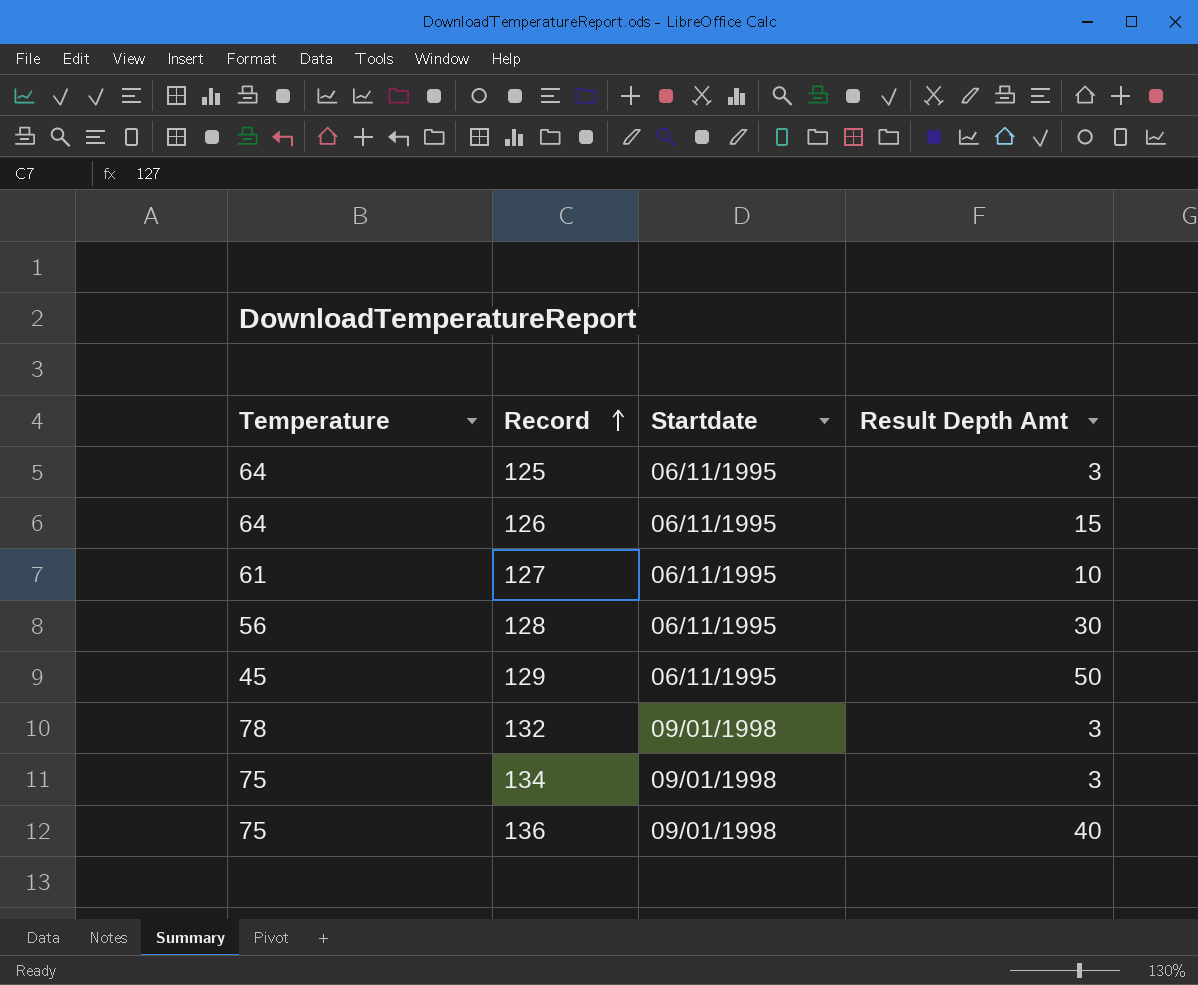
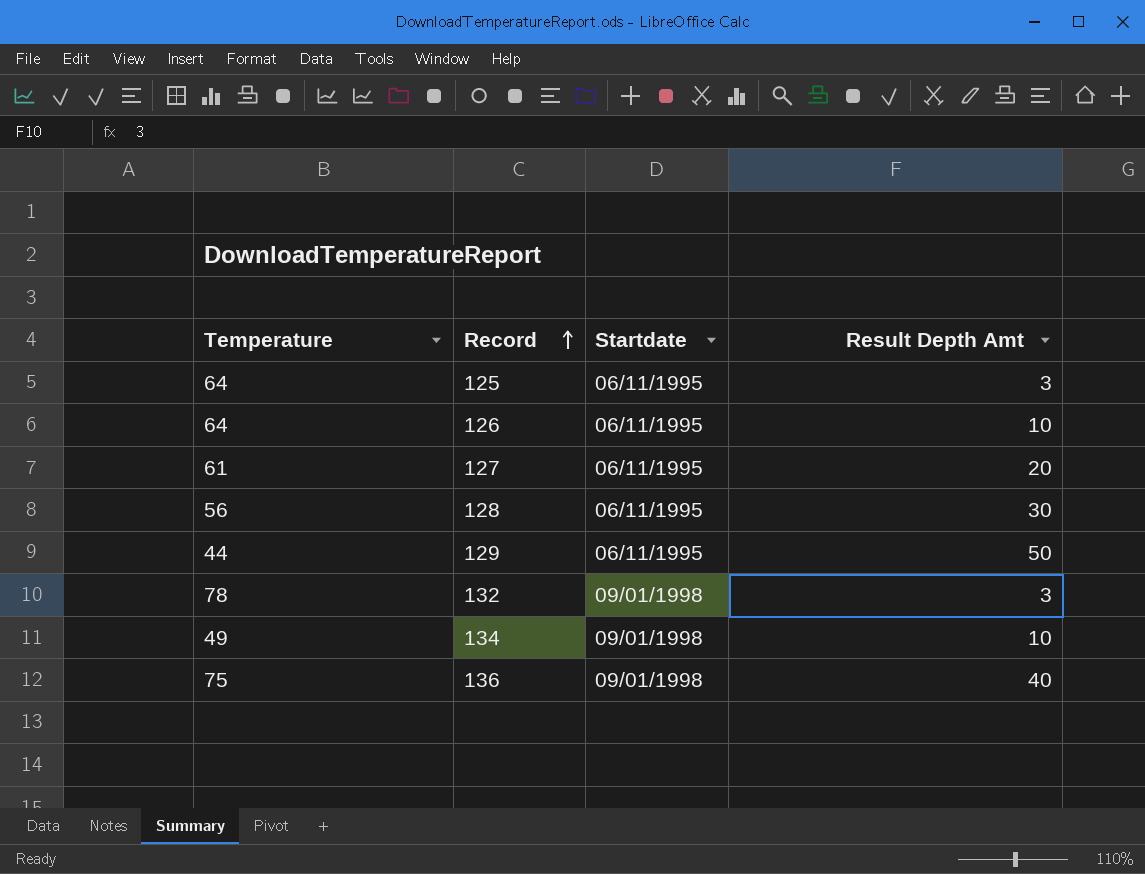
126 | Result Depth Amt: 15 -> 10
127 | Result Depth Amt: 10 -> 20
129 | Temperature: 45 -> 44
134 | Temperature: 75 -> 49
134 | Result Depth Amt: 3 -> 10

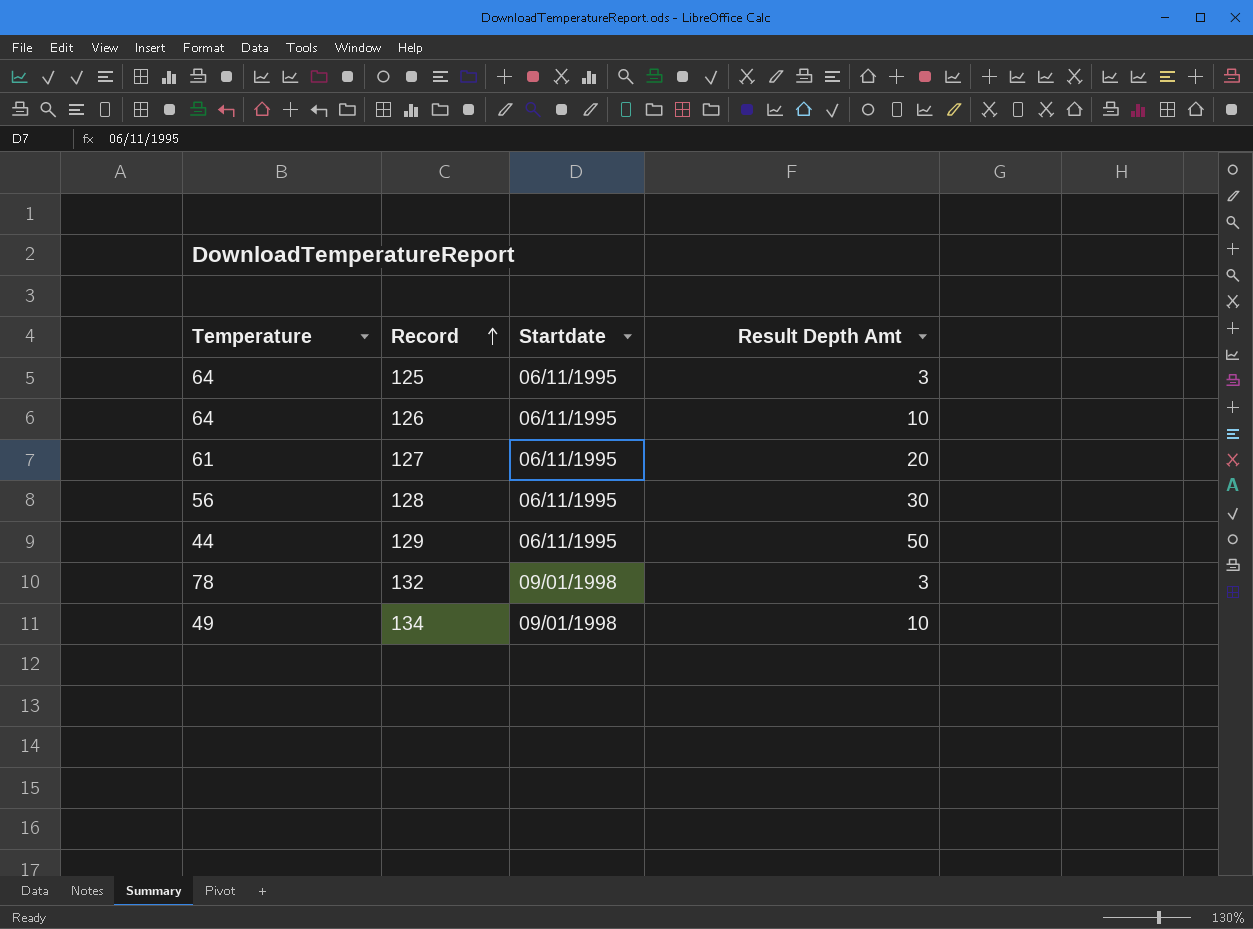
row 136: 75 | 09/01/1998 | 40 -> none

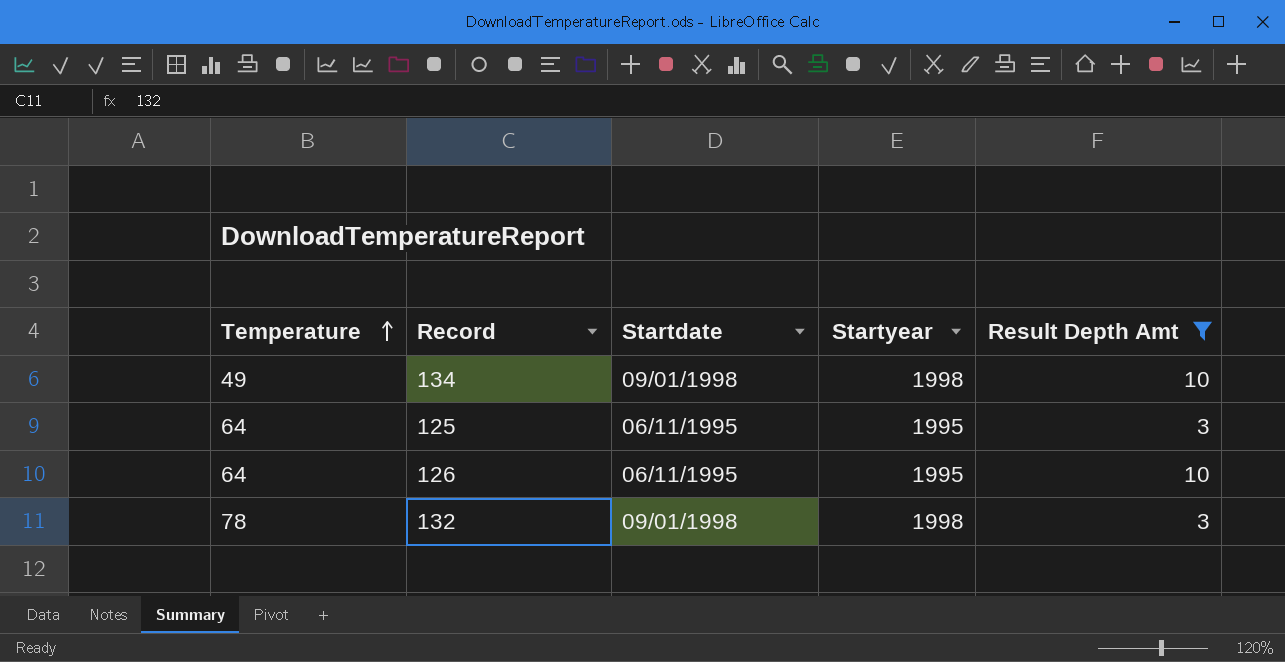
filter: none -> Result Depth Amt <= 10
row order: Record ascending -> Temperature ascending
column Startyear | position: none -> 4

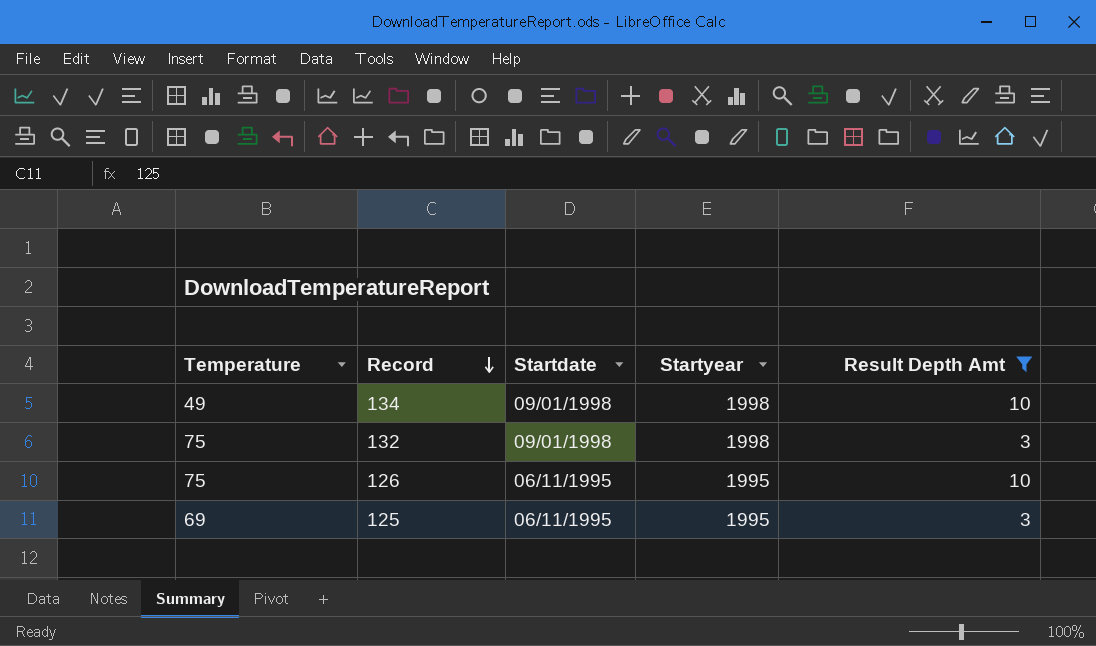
row order: Temperature ascending -> Record descending
132 | Temperature: 78 -> 75
126 | Temperature: 64 -> 75
125 | Temperature: 64 -> 69

